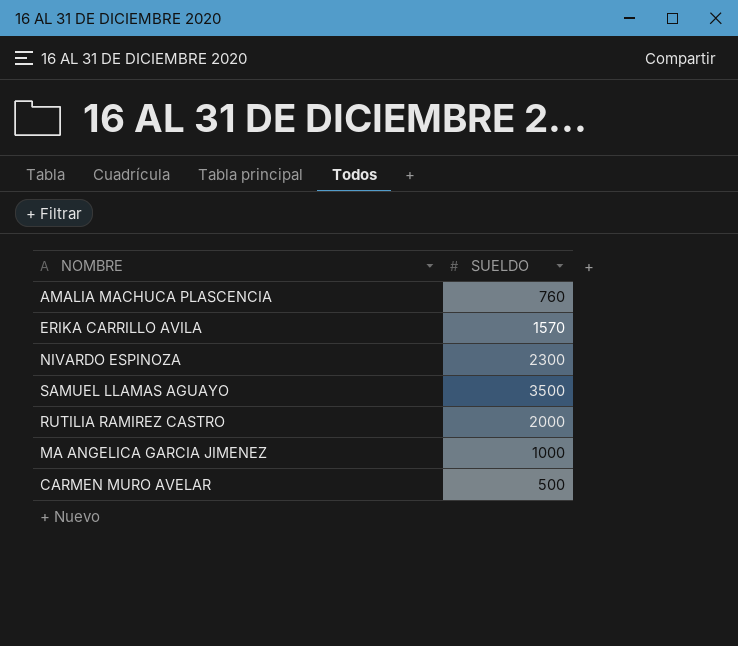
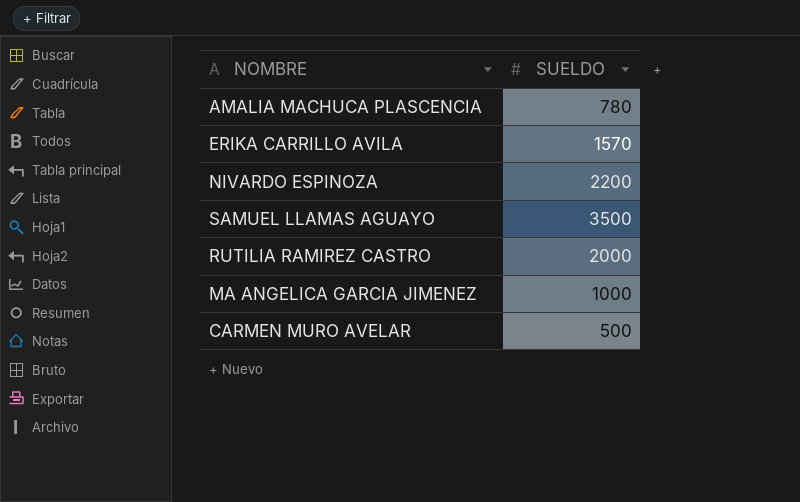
AMALIA MACHUCA PLASCENCIA | SUELDO: 760 -> 780
NIVARDO ESPINOZA | SUELDO: 2300 -> 2200

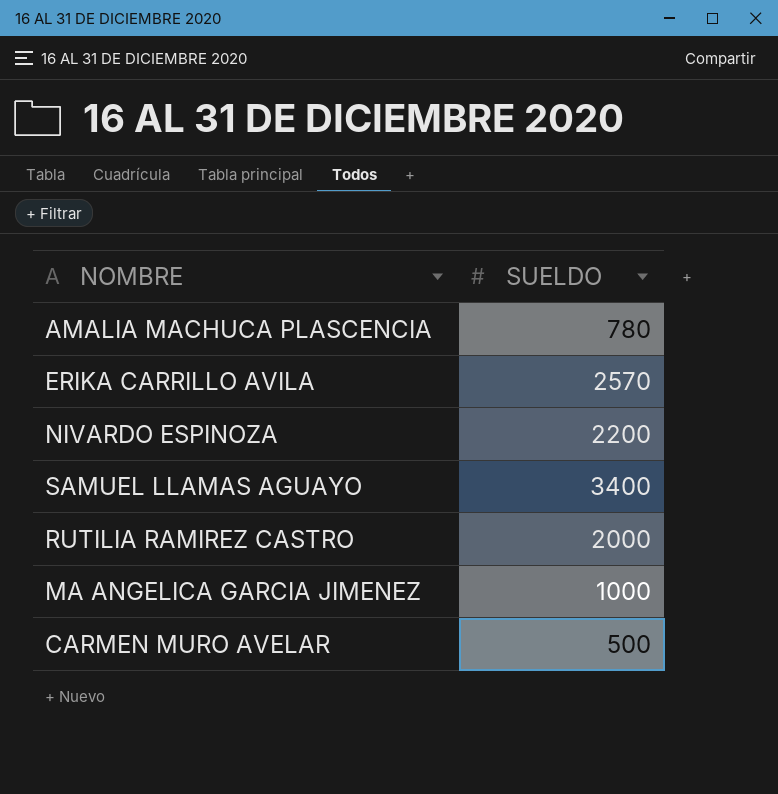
ERIKA CARRILLO AVILA | SUELDO: 1570 -> 2570
SAMUEL LLAMAS AGUAYO | SUELDO: 3500 -> 3400

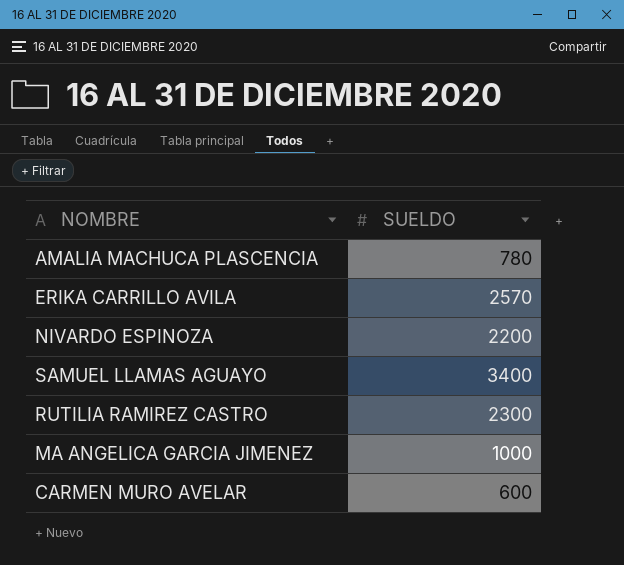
RUTILIA RAMIREZ CASTRO | SUELDO: 2000 -> 2300
CARMEN MURO AVELAR | SUELDO: 500 -> 600

